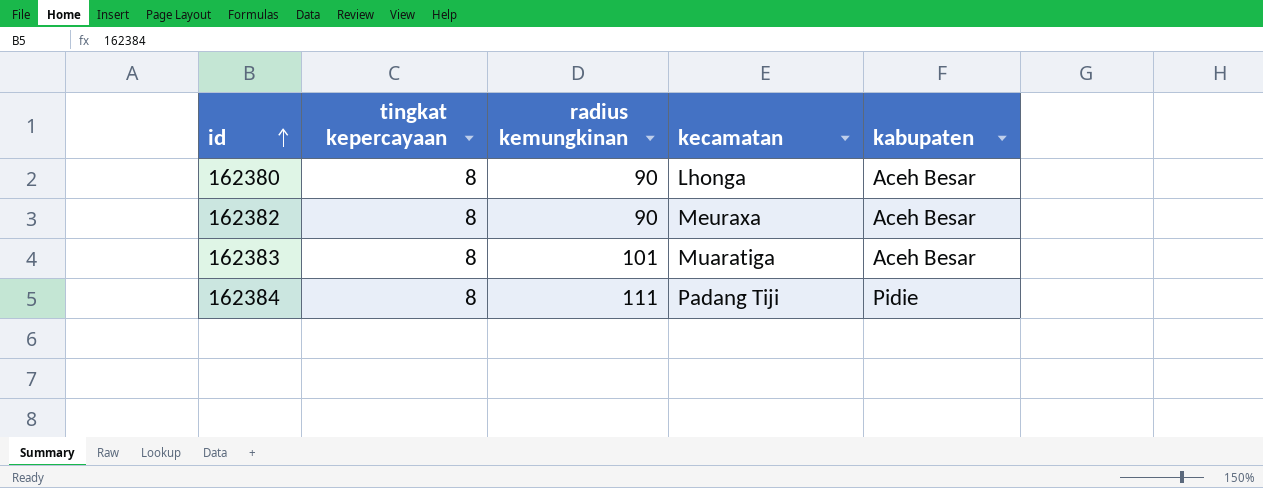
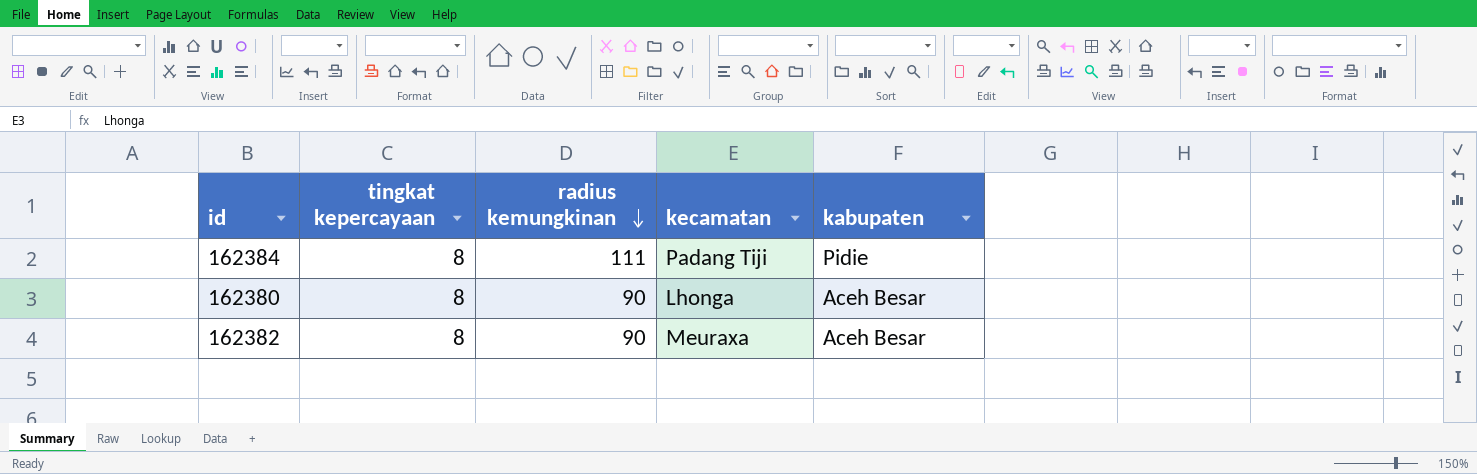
row order: id ascending -> radius kemungkinan descending
row 162383: 8 | 101 | Muaratiga | Aceh Besar -> none

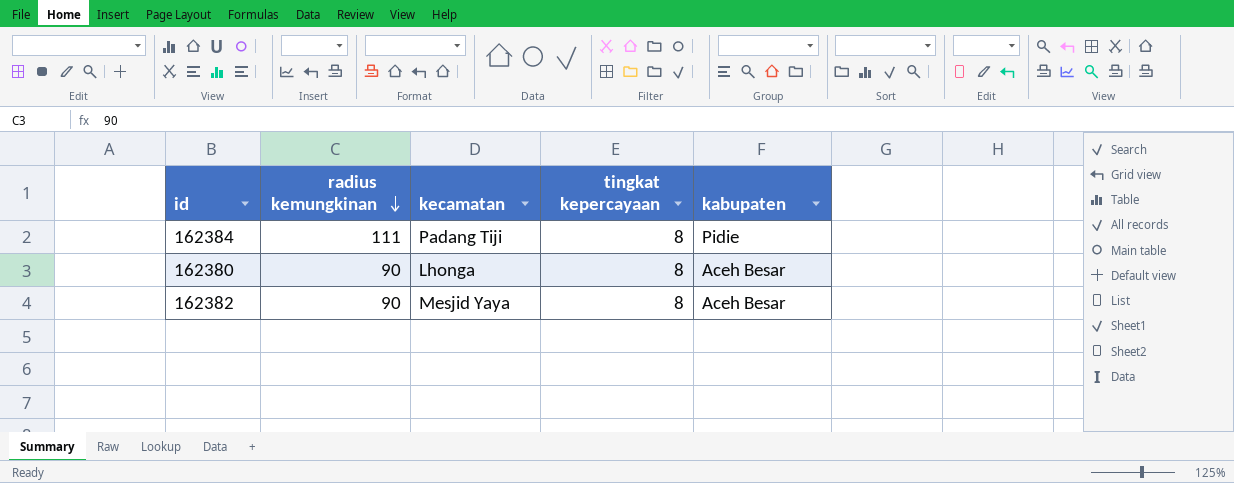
column tingkat kepercayaan | position: 2 -> 4
162382 | kecamatan: Meuraxa -> Mesjid Yaya

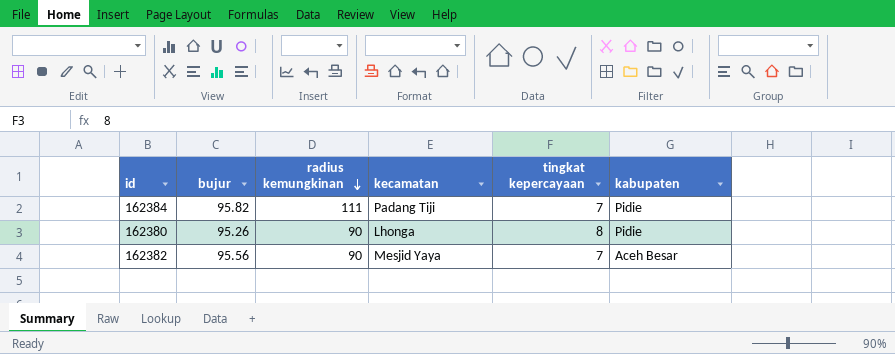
column bujur | position: none -> 2
162384 | tingkat kepercayaan: 8 -> 7
162380 | kabupaten: Aceh Besar -> Pidie
162382 | tingkat kepercayaan: 8 -> 7

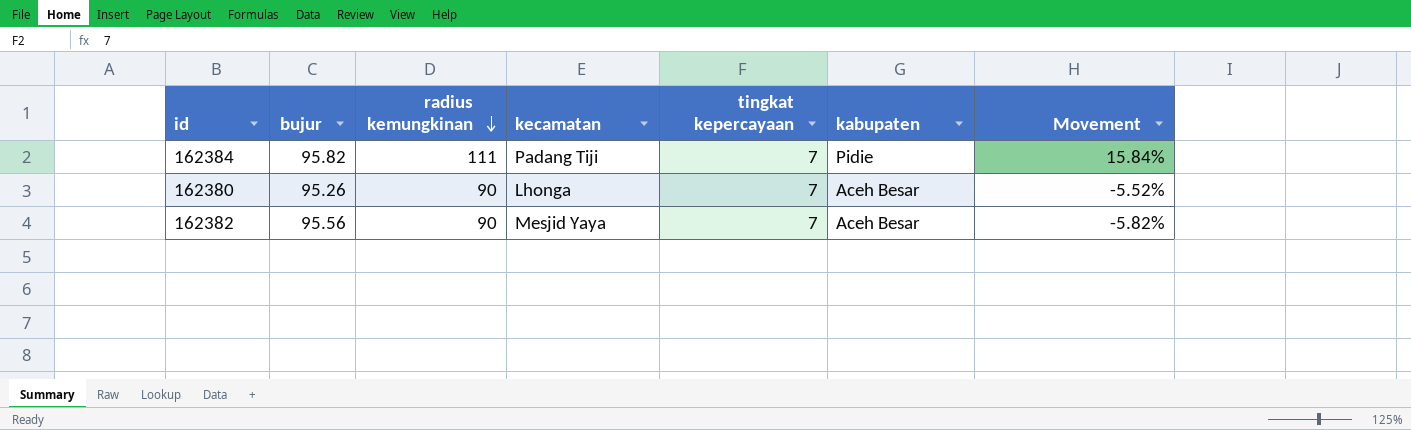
column Movement | formula: none -> ([radius kemungkinan] - [bujur]) / [bujur]
162380 | tingkat kepercayaan: 8 -> 7
162380 | kabupaten: Pidie -> Aceh Besar

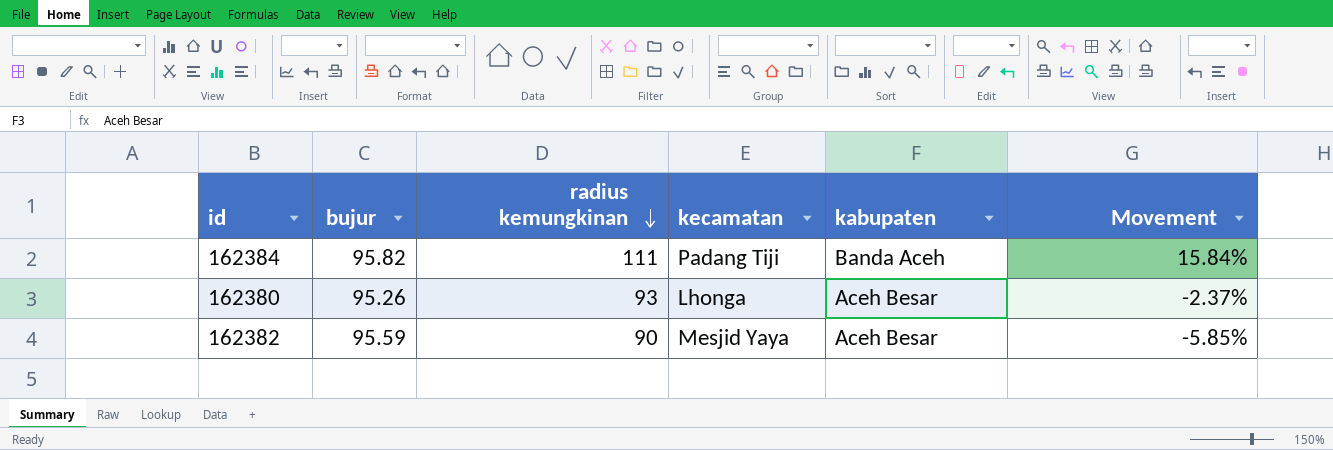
column tingkat kepercayaan | position: 5 -> none
162384 | kabupaten: Pidie -> Banda Aceh
162380 | radius kemungkinan: 90 -> 93
162380 | Movement: -5.52% -> -2.37%
162382 | bujur: 95.56 -> 95.59
162382 | Movement: -5.82% -> -5.85%

